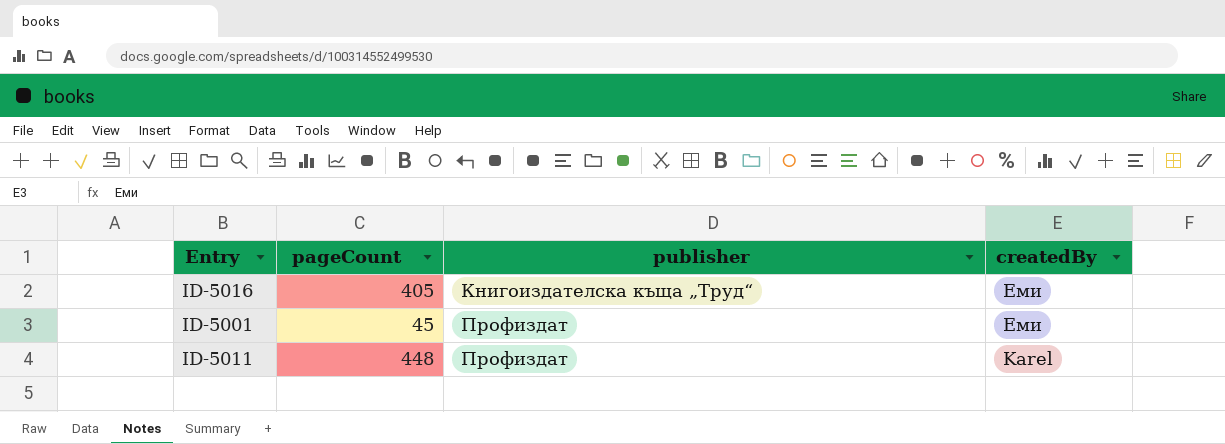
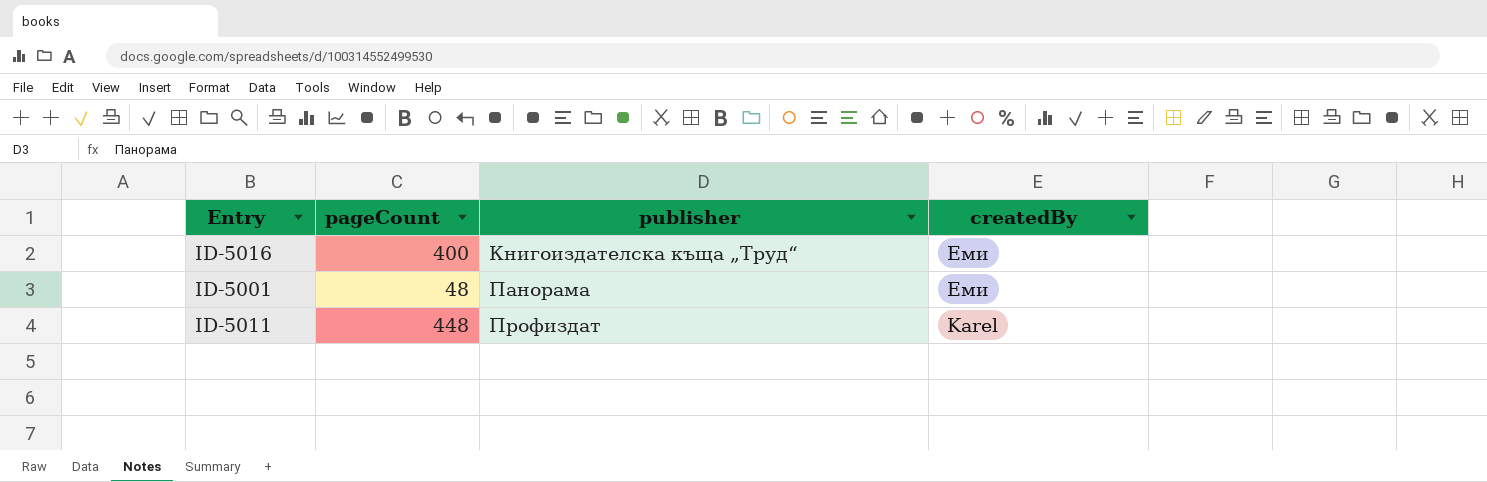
ID-5016 | pageCount: 405 -> 400
ID-5001 | pageCount: 45 -> 48
ID-5001 | publisher: Профиздат -> Панорама

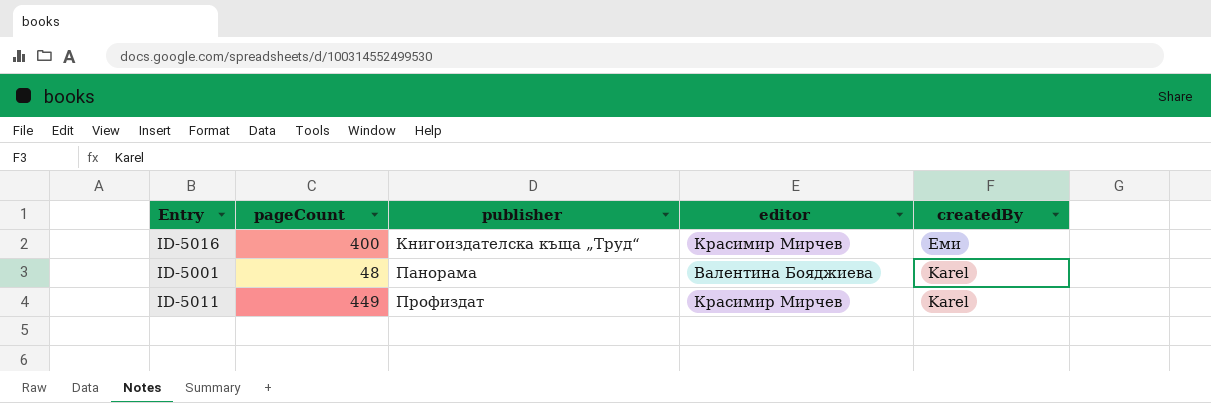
column editor | position: none -> 4
ID-5001 | createdBy: Еми -> Karel
ID-5011 | pageCount: 448 -> 449

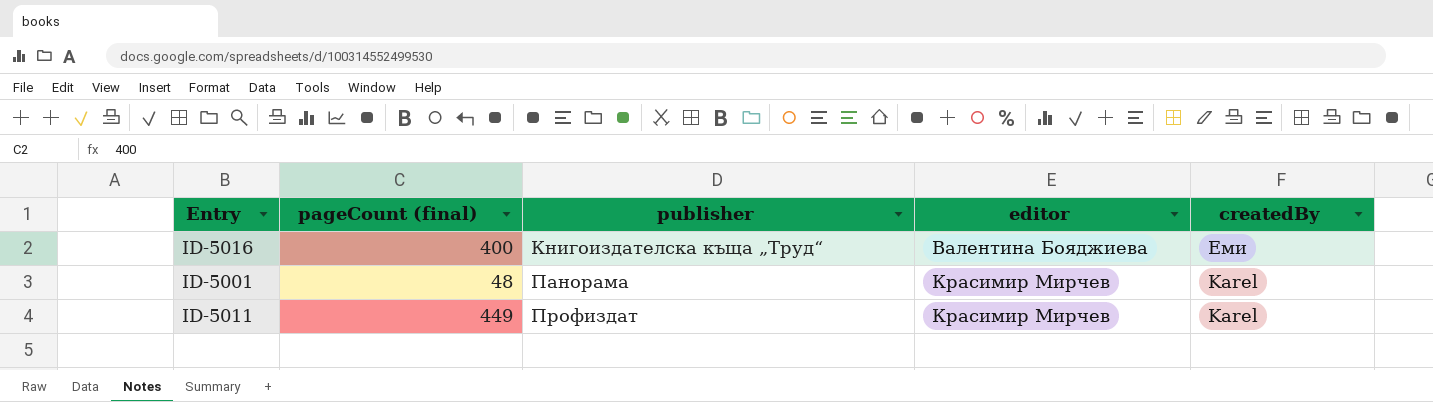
column name: pageCount -> pageCount (final)
ID-5016 | editor: Красимир Мирчев -> Валентина Бояджиева
ID-5001 | editor: Валентина Бояджиева -> Красимир Мирчев

